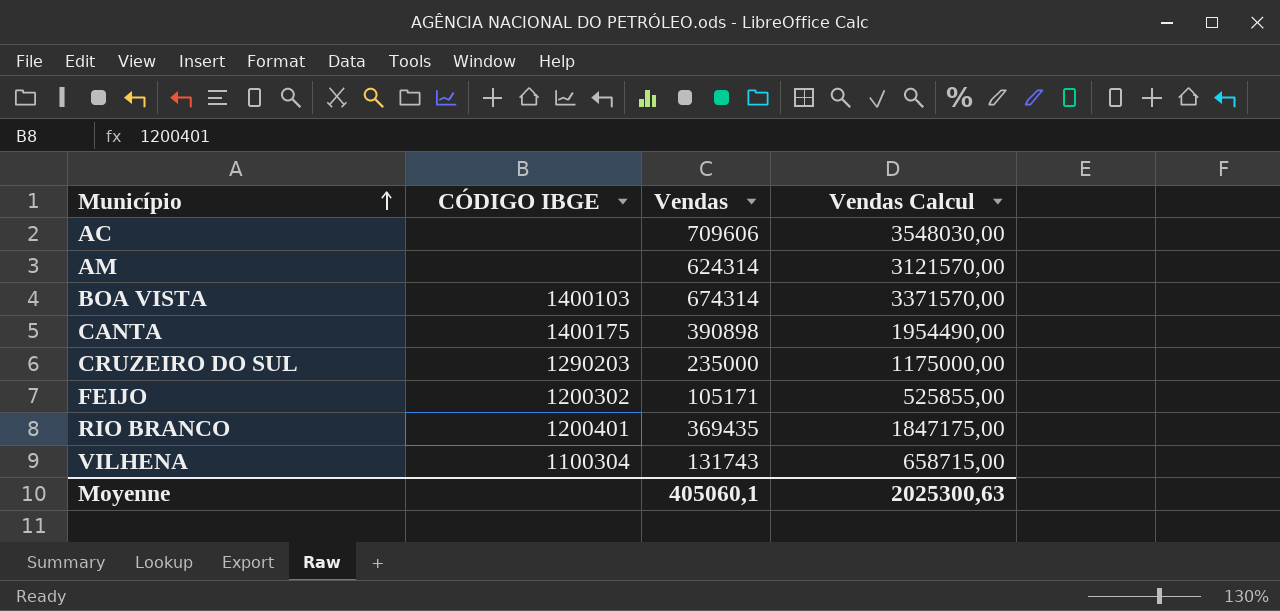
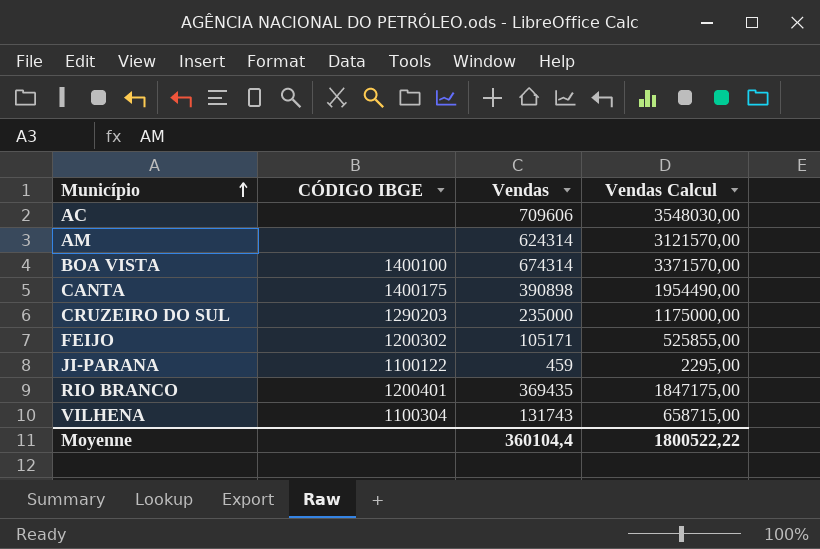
BOA VISTA | CÓDIGO IBGE: 1400103 -> 1400100
row JI-PARANA: none -> 1100122 | 459 | 2295,00
Moyenne | Vendas: 405060,1 -> 360104,4
Moyenne | Vendas Calcul: 2025300,63 -> 1800522,22

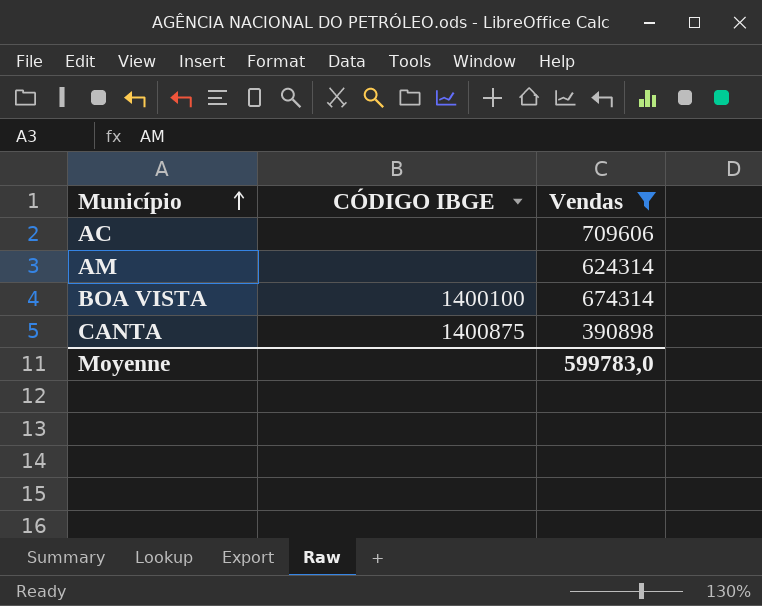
filter: none -> Vendas >= 390898
column Vendas Calcul | formula: [Vendas] * 5 -> none
CANTA | CÓDIGO IBGE: 1400175 -> 1400875
Moyenne | Vendas: 360104,4 -> 599783,0

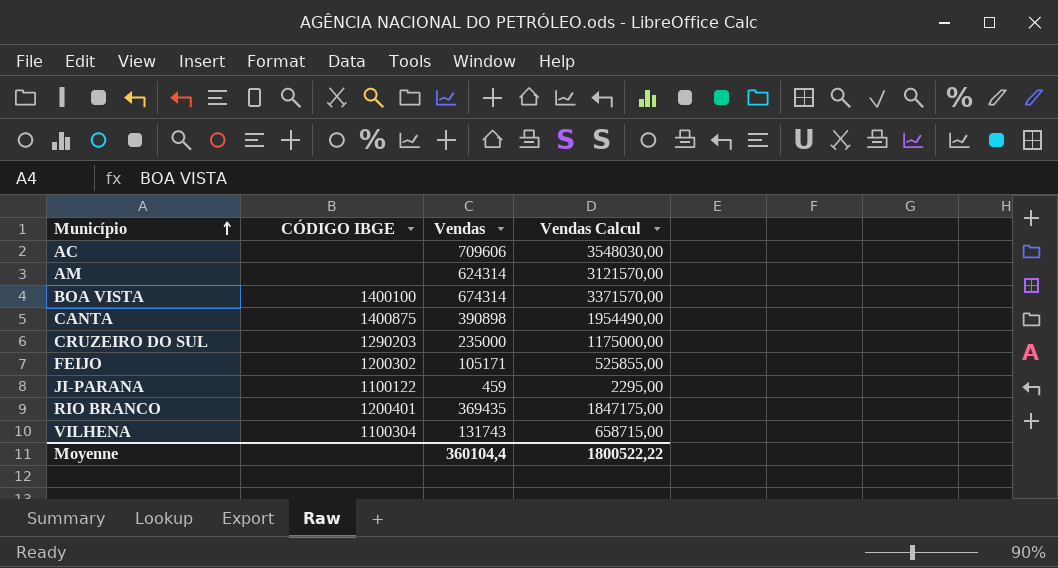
filter: Vendas >= 390898 -> none
column Vendas Calcul | formula: none -> [Vendas] * 5
Moyenne | Vendas: 599783,0 -> 360104,4

